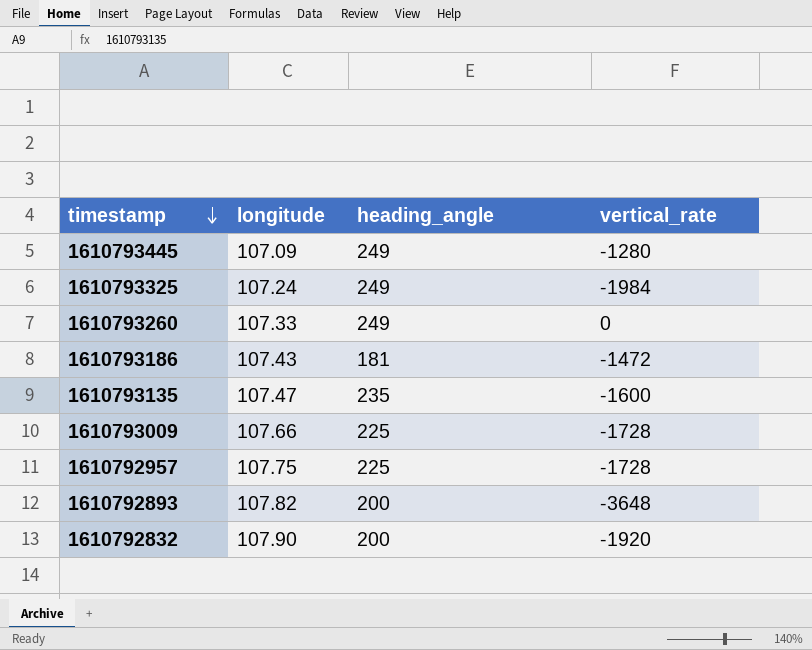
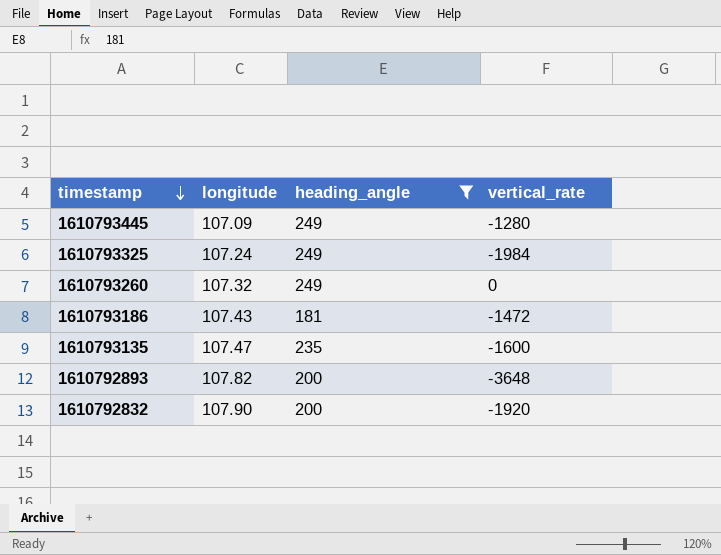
filter: none -> heading_angle != 225
1610793260 | longitude: 107.33 -> 107.32

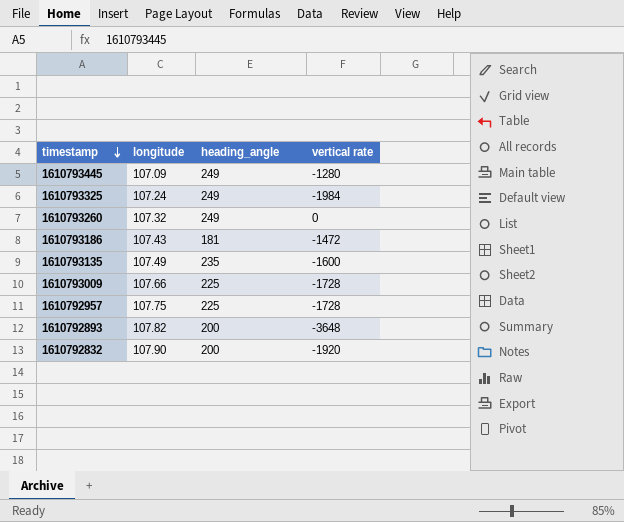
filter: heading_angle != 225 -> none
column name: vertical_rate -> vertical rate
1610793135 | longitude: 107.47 -> 107.49

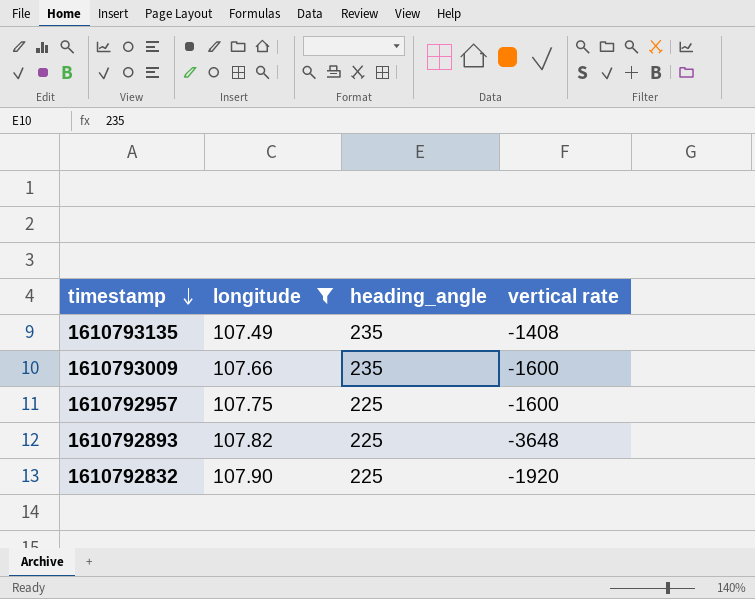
filter: none -> longitude >= 107.49
1610793135 | vertical rate: -1600 -> -1408
1610793009 | heading_angle: 225 -> 235
1610793009 | vertical rate: -1728 -> -1600
1610792957 | vertical rate: -1728 -> -1600
1610792893 | heading_angle: 200 -> 225
1610792832 | heading_angle: 200 -> 225

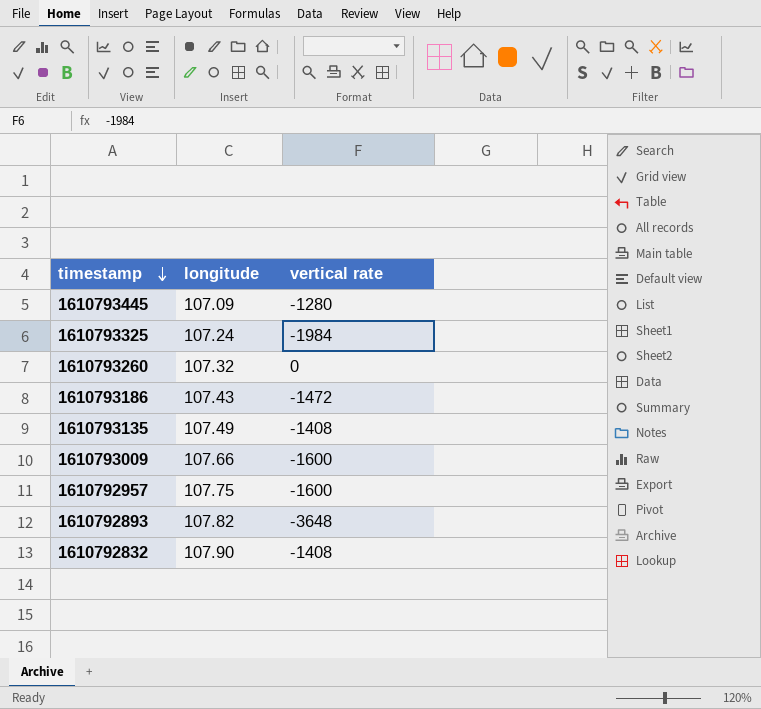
filter: longitude >= 107.49 -> none
column heading_angle | position: 3 -> none
1610792832 | vertical rate: -1920 -> -1408

